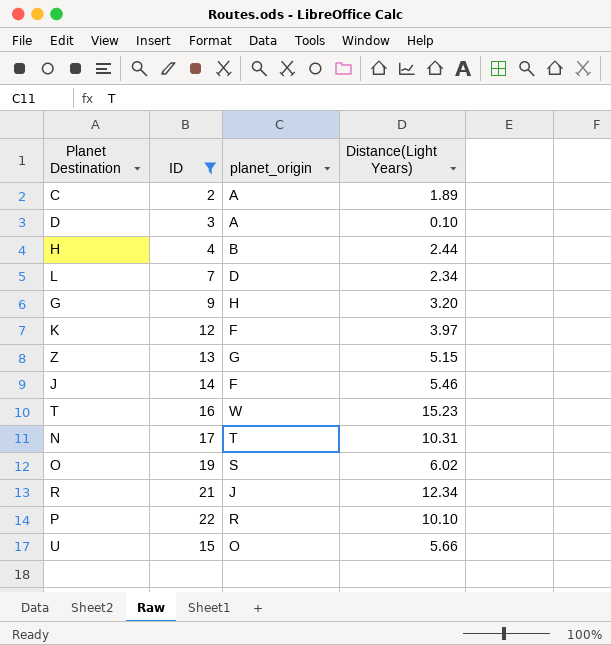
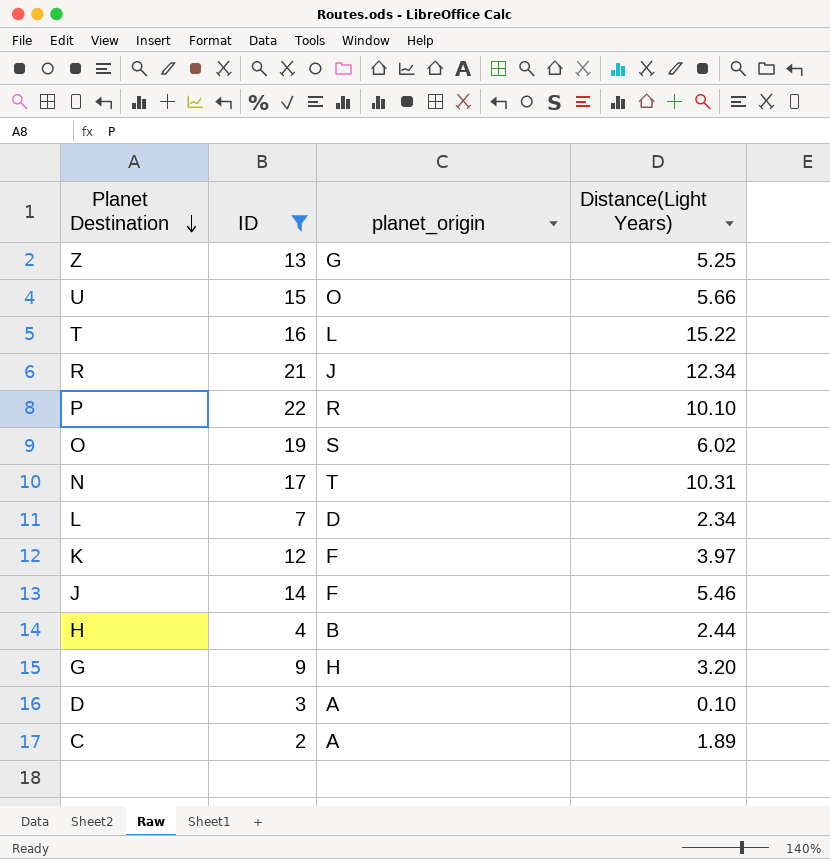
row order: none -> Planet Destination descending
Z | Distance(Light Years): 5.15 -> 5.25
T | planet_origin: W -> L
T | Distance(Light Years): 15.23 -> 15.22

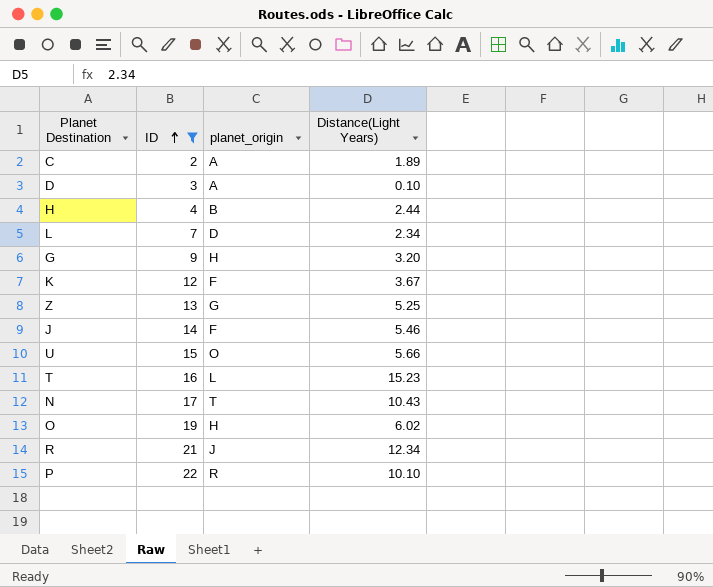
row order: Planet Destination descending -> ID ascending
K | Distance(Light Years): 3.97 -> 3.67
T | Distance(Light Years): 15.22 -> 15.23
N | Distance(Light Years): 10.31 -> 10.43
O | planet_origin: S -> H

